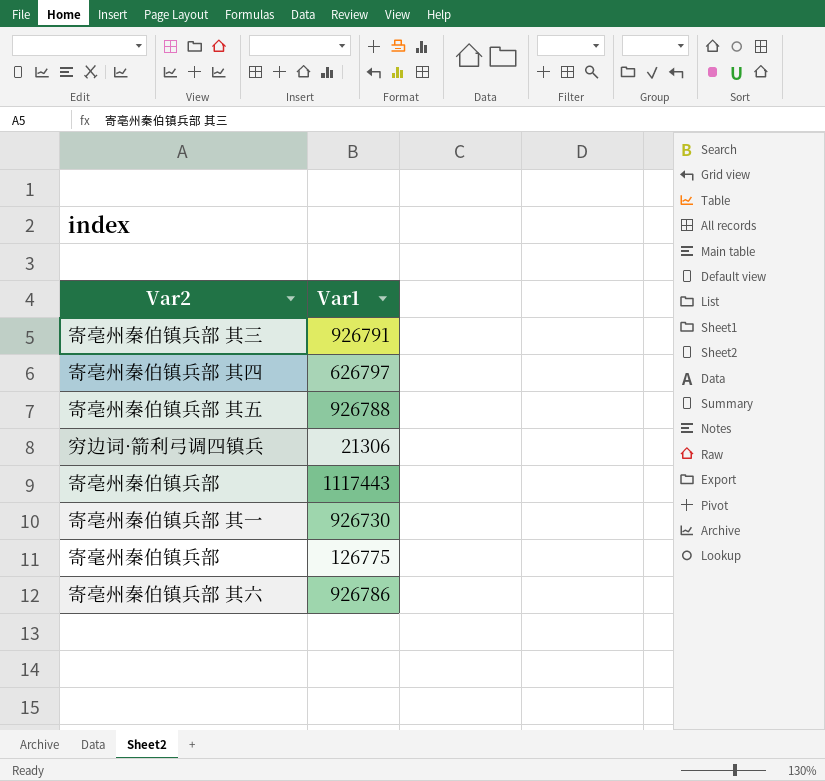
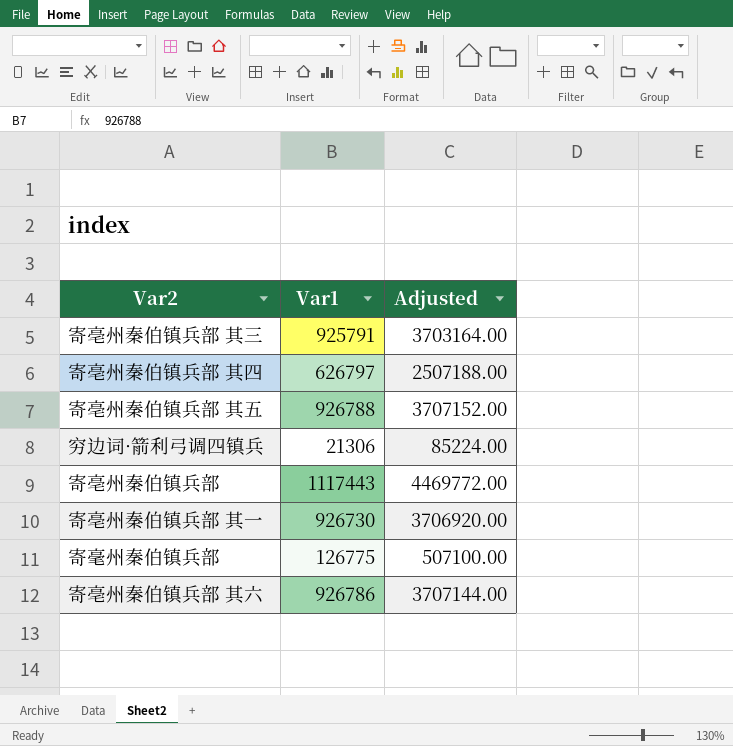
column Adjusted | formula: none -> [Var1] * 4
寄亳州秦伯镇兵部 其三 | Var1: 926791 -> 925791

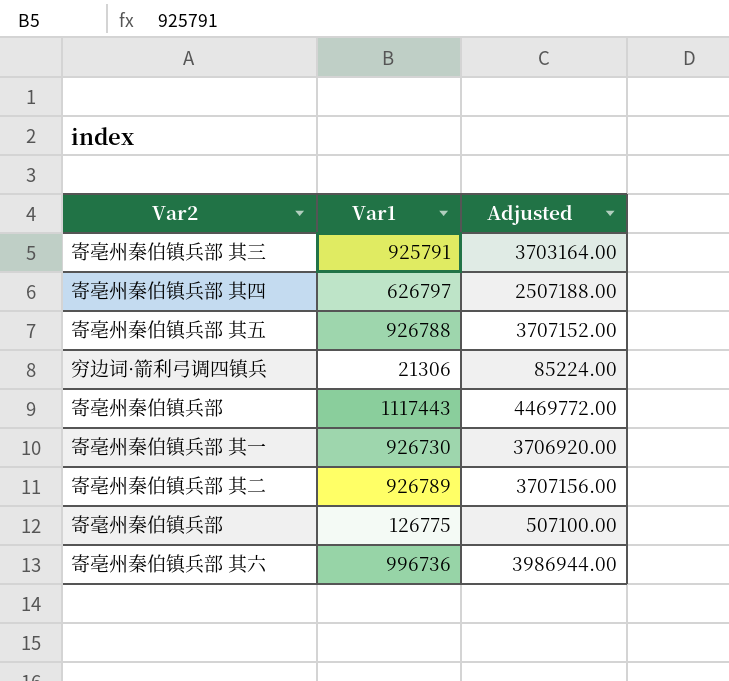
row 寄亳州秦伯镇兵部 其二: none -> 926789 | 3707156.00
寄亳州秦伯镇兵部 其六 | Var1: 926786 -> 996736
寄亳州秦伯镇兵部 其六 | Adjusted: 3707144.00 -> 3986944.00

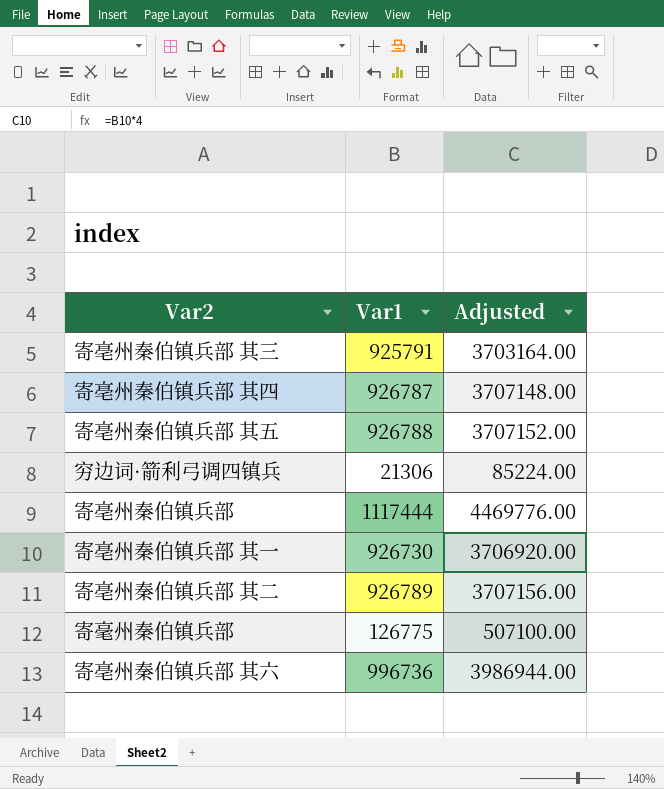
寄亳州秦伯镇兵部 其四 | Var1: 626797 -> 926787
寄亳州秦伯镇兵部 其四 | Adjusted: 2507188.00 -> 3707148.00
寄亳州秦伯镇兵部 | Var1: 1117443 -> 1117444
寄亳州秦伯镇兵部 | Adjusted: 4469772.00 -> 4469776.00

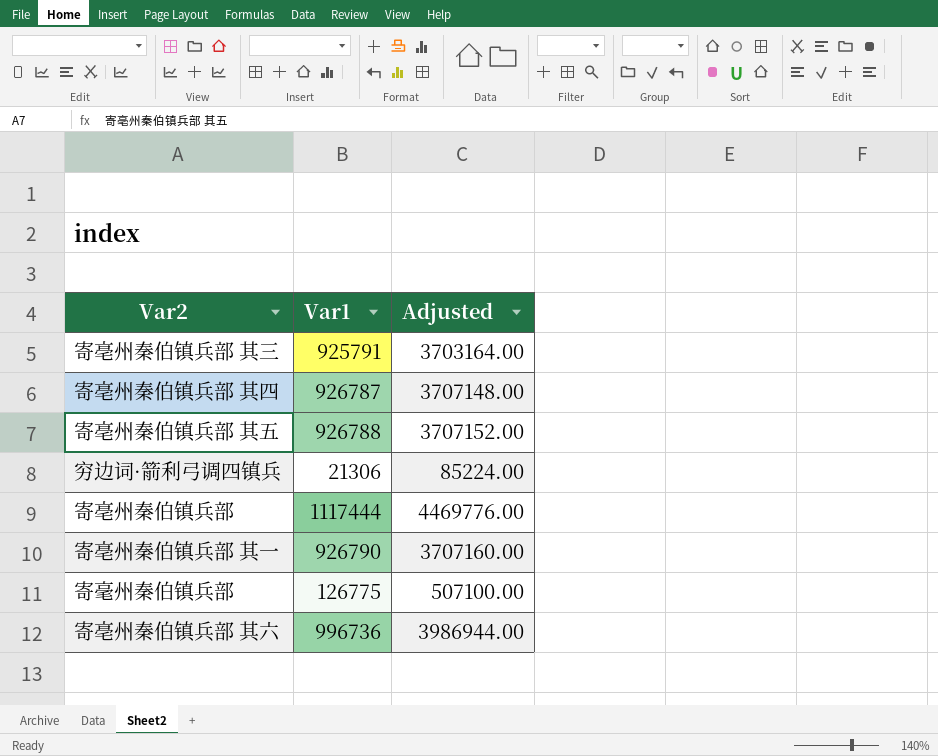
row 寄亳州秦伯镇兵部 其二: 926789 | 3707156.00 -> none
寄亳州秦伯镇兵部 其一 | Var1: 926730 -> 926790
寄亳州秦伯镇兵部 其一 | Adjusted: 3706920.00 -> 3707160.00

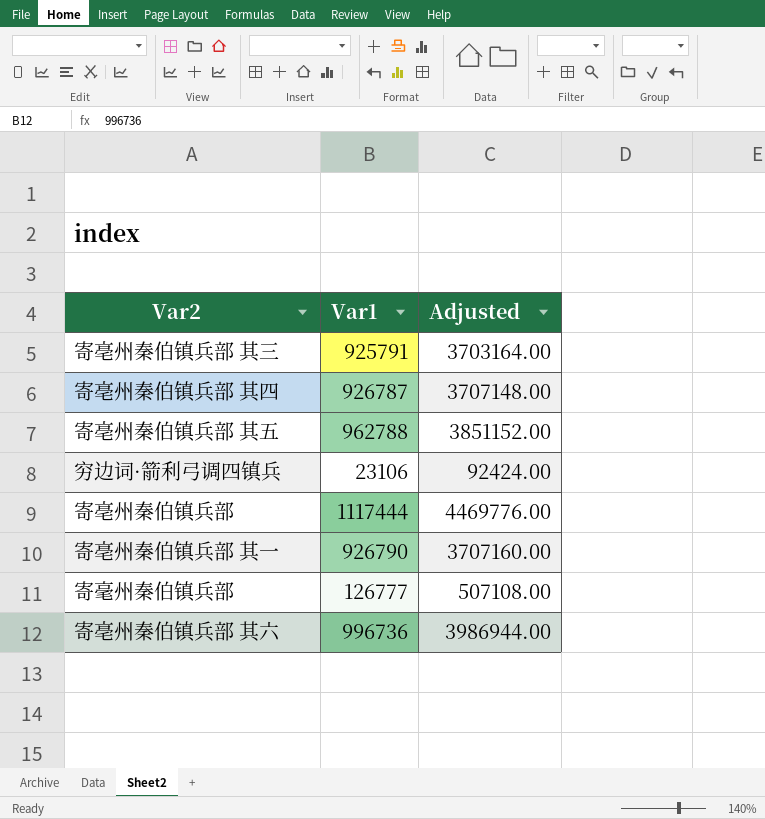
寄亳州秦伯镇兵部 其五 | Var1: 926788 -> 962788
寄亳州秦伯镇兵部 其五 | Adjusted: 3707152.00 -> 3851152.00
穷边词·箭利弓调四镇兵 | Var1: 21306 -> 23106
穷边词·箭利弓调四镇兵 | Adjusted: 85224.00 -> 92424.00
寄毫州秦伯镇兵部 | Var1: 126775 -> 126777
寄毫州秦伯镇兵部 | Adjusted: 507100.00 -> 507108.00

